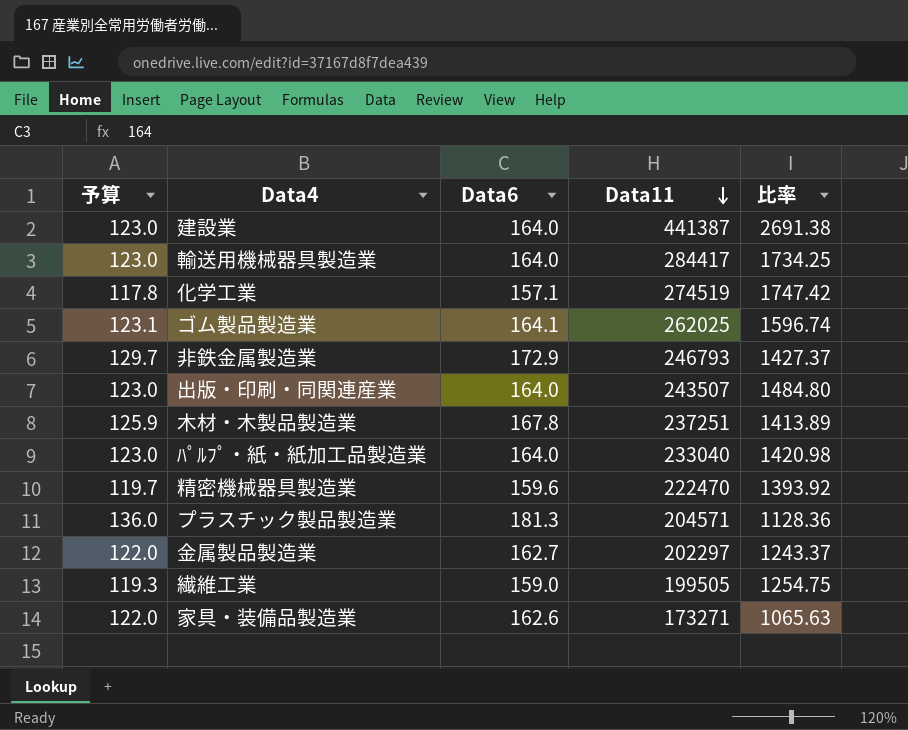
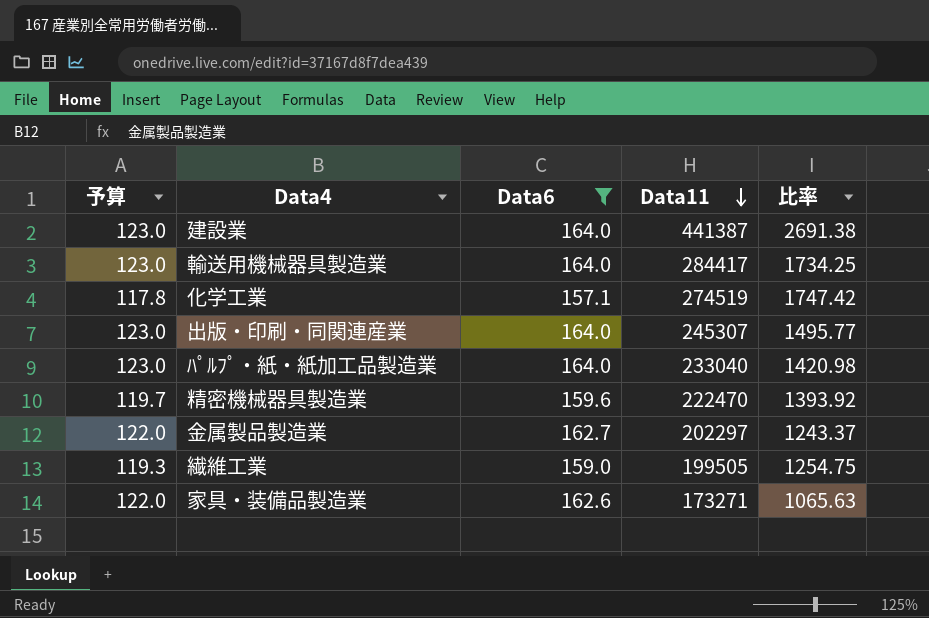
filter: none -> Data6 <= 164.0
出版・印刷・同関連産業 | Data11: 243507 -> 245307
出版・印刷・同関連産業 | 比率: 1484.80 -> 1495.77

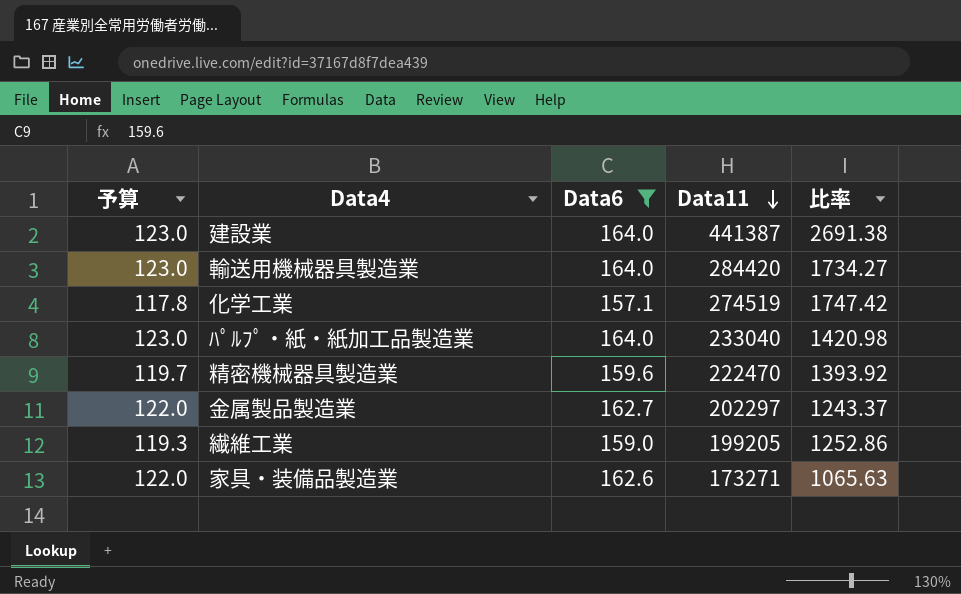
row 出版・印刷・同関連産業: 123.0 | 164.0 | 245307 | 1495.77 -> none
輸送用機械器具製造業 | Data11: 284417 -> 284420
輸送用機械器具製造業 | 比率: 1734.25 -> 1734.27
繊維工業 | Data11: 199505 -> 199205
繊維工業 | 比率: 1254.75 -> 1252.86

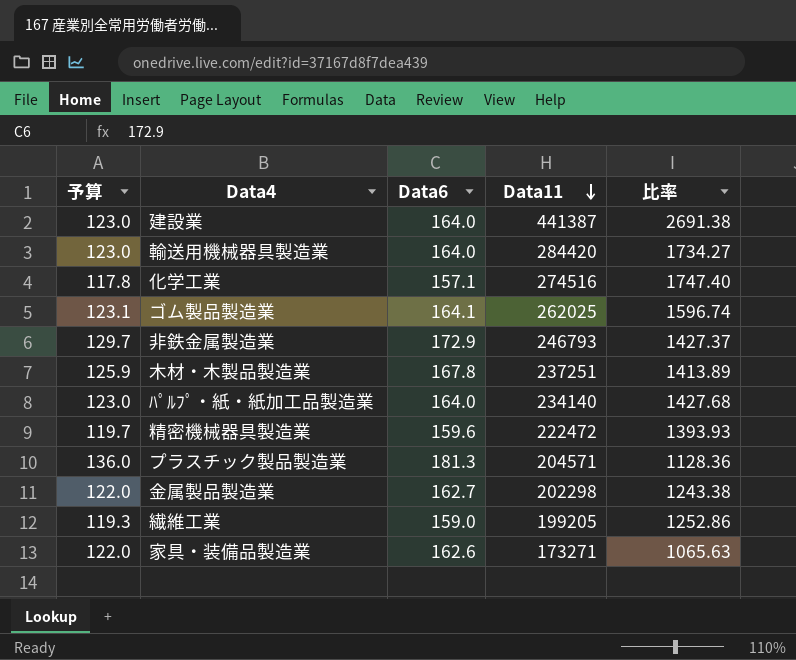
filter: Data6 <= 164.0 -> none
化学工業 | Data11: 274519 -> 274516
化学工業 | 比率: 1747.42 -> 1747.40
ﾊﾟﾙﾌﾟ・紙・紙加工品製造業 | Data11: 233040 -> 234140
ﾊﾟﾙﾌﾟ・紙・紙加工品製造業 | 比率: 1420.98 -> 1427.68
精密機械器具製造業 | Data11: 222470 -> 222472
精密機械器具製造業 | 比率: 1393.92 -> 1393.93
金属製品製造業 | Data11: 202297 -> 202298
金属製品製造業 | 比率: 1243.37 -> 1243.38

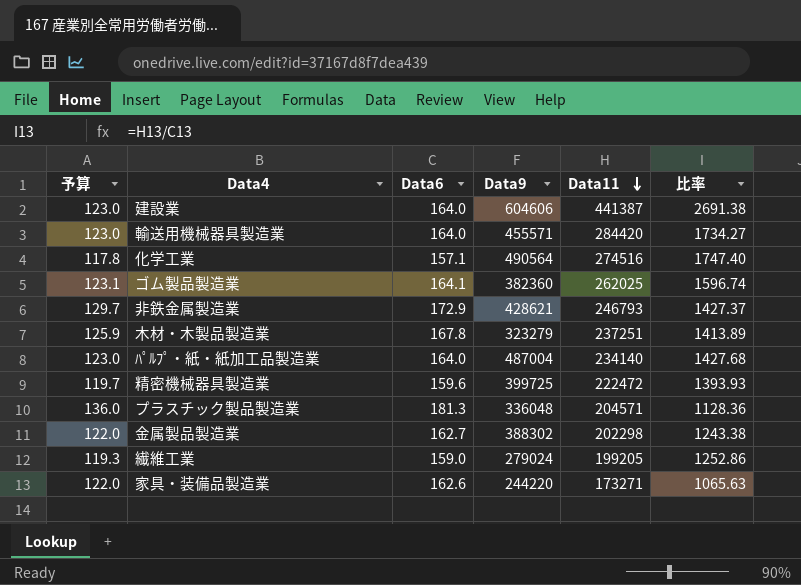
column Data9 | position: none -> 4

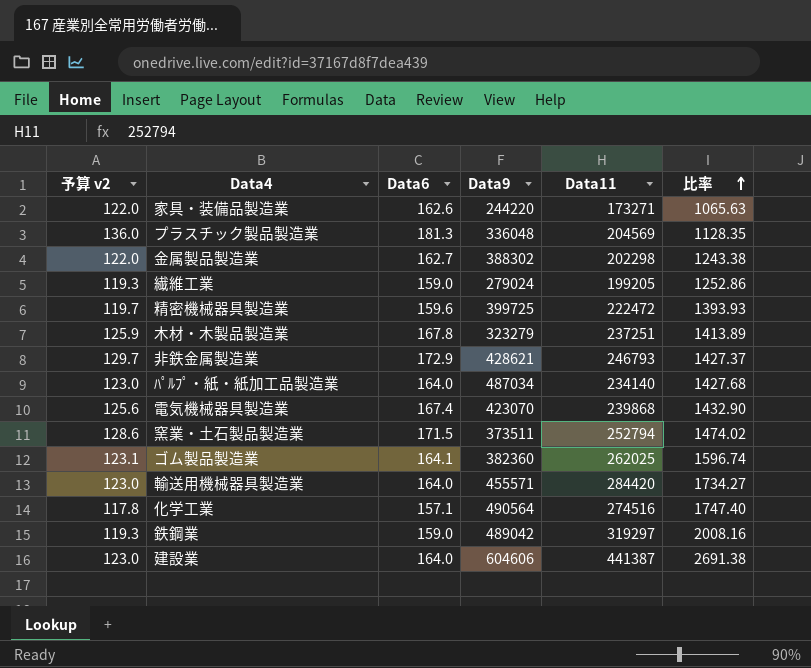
row order: Data11 descending -> 比率 ascending
column name: 予算 -> 予算 v2
プラスチック製品製造業 | Data11: 204571 -> 204569
プラスチック製品製造業 | 比率: 1128.36 -> 1128.35
ﾊﾟﾙﾌﾟ・紙・紙加工品製造業 | Data9: 487004 -> 487034
row 電気機械器具製造業: none -> 125.6 | 167.4 | 423070 | 239868 | 1432.90
row 窯業・土石製品製造業: none -> 128.6 | 171.5 | 373511 | 252794 | 1474.02
row 鉄鋼業: none -> 119.3 | 159.0 | 489042 | 319297 | 2008.16

